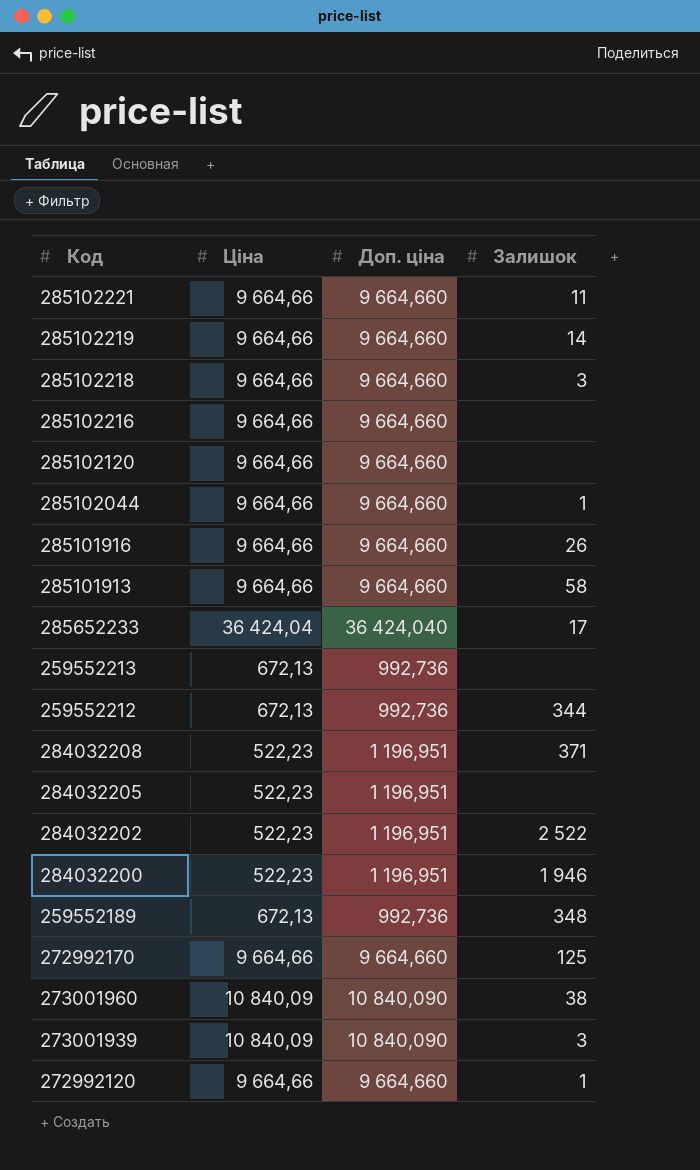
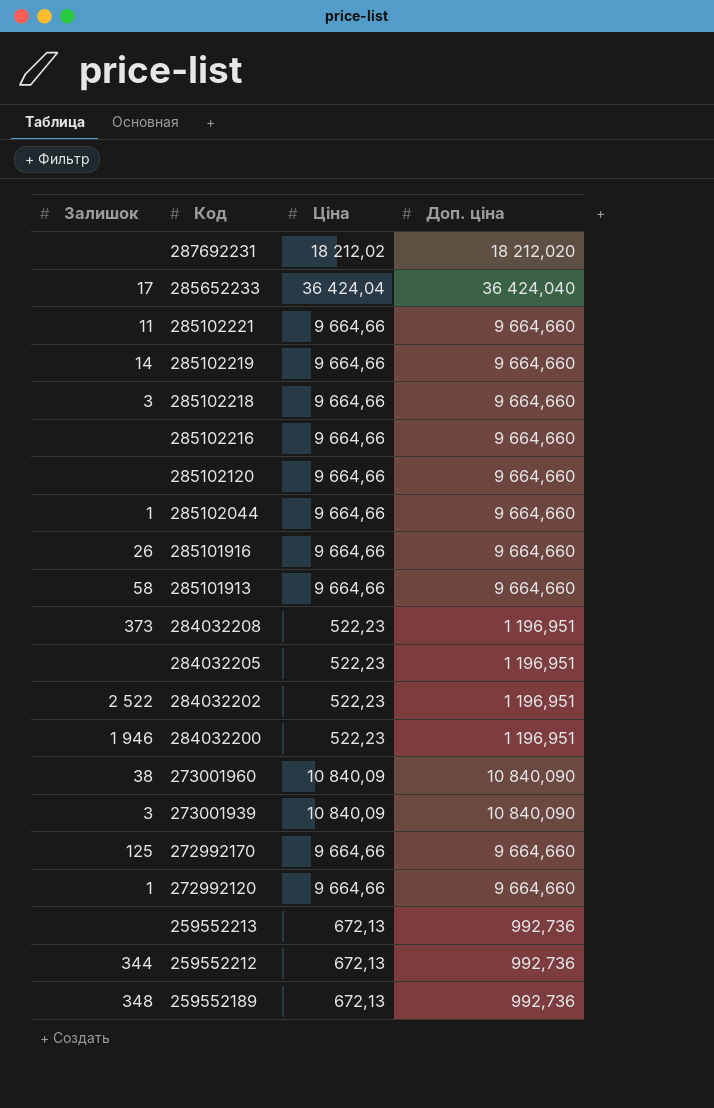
row order: none -> Код descending
column Залишок | position: 4 -> 1
row 287692231: none -> none | 18 212,02 | 18 212,020
284032208 | Залишок: 371 -> 373

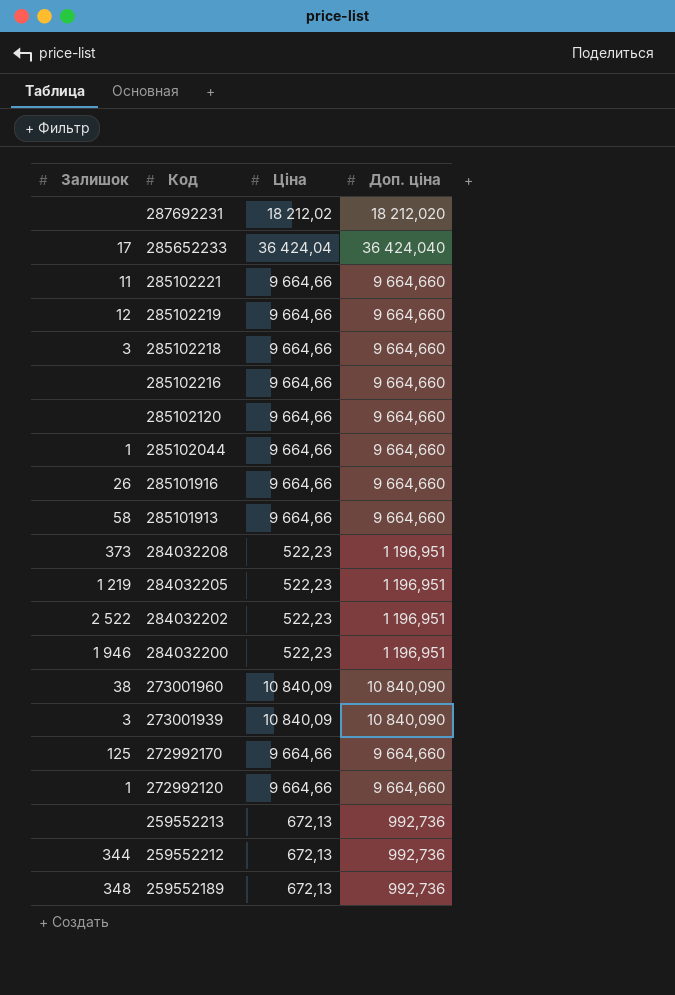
285102219 | Залишок: 14 -> 12
284032205 | Залишок: none -> 1 219

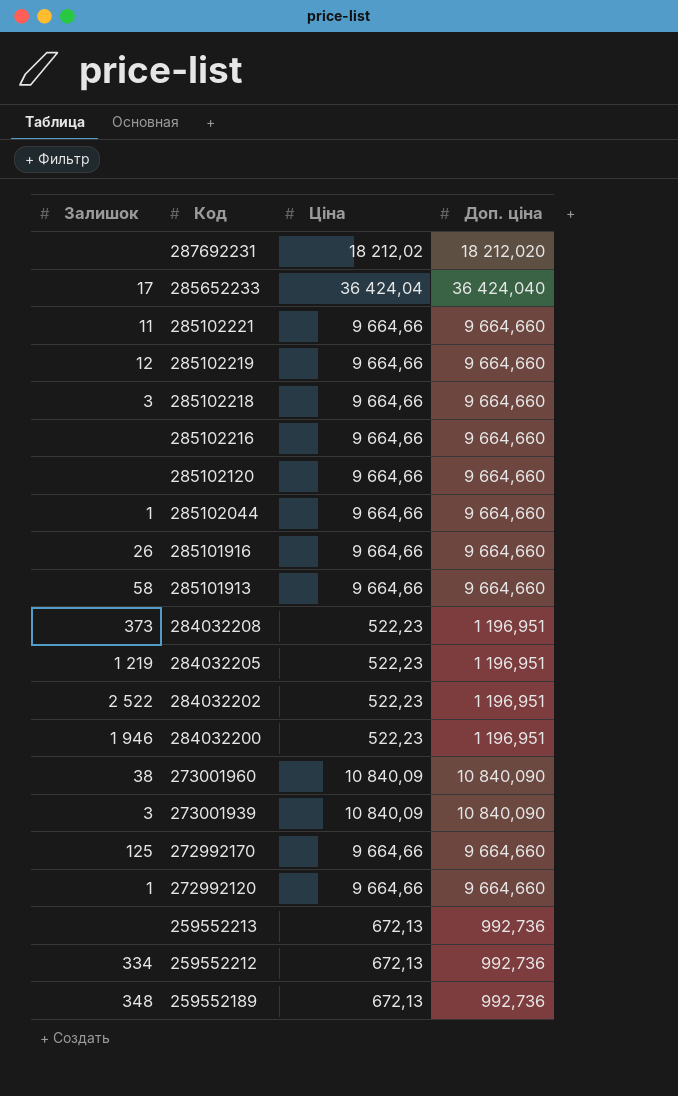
259552212 | Залишок: 344 -> 334

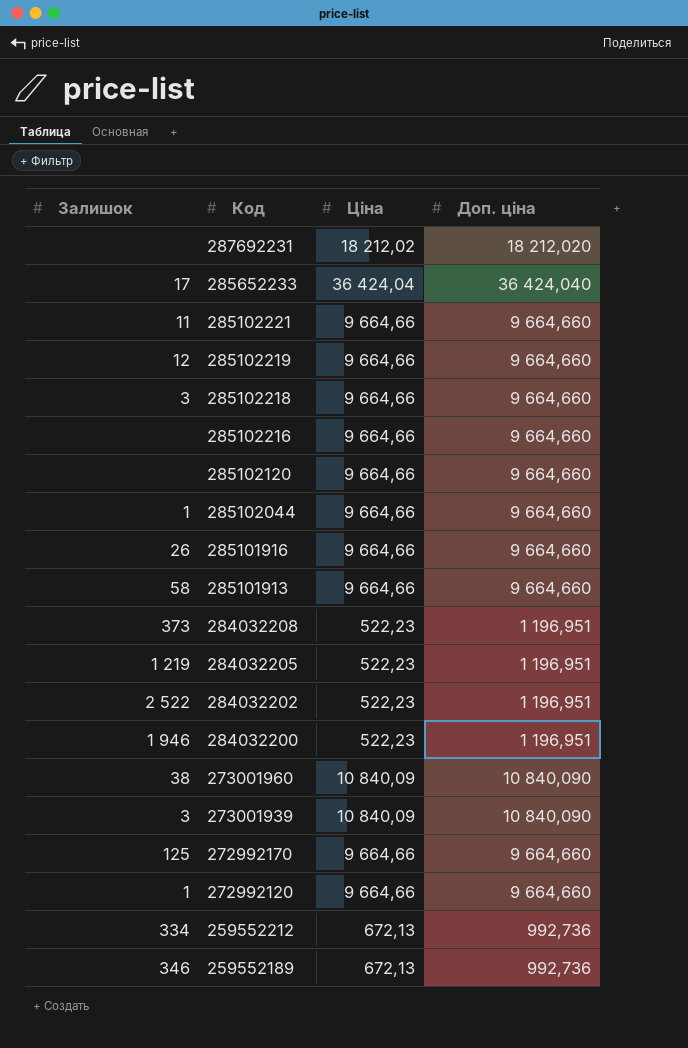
row 259552213: none | 672,13 | 992,736 -> none
259552189 | Залишок: 348 -> 346

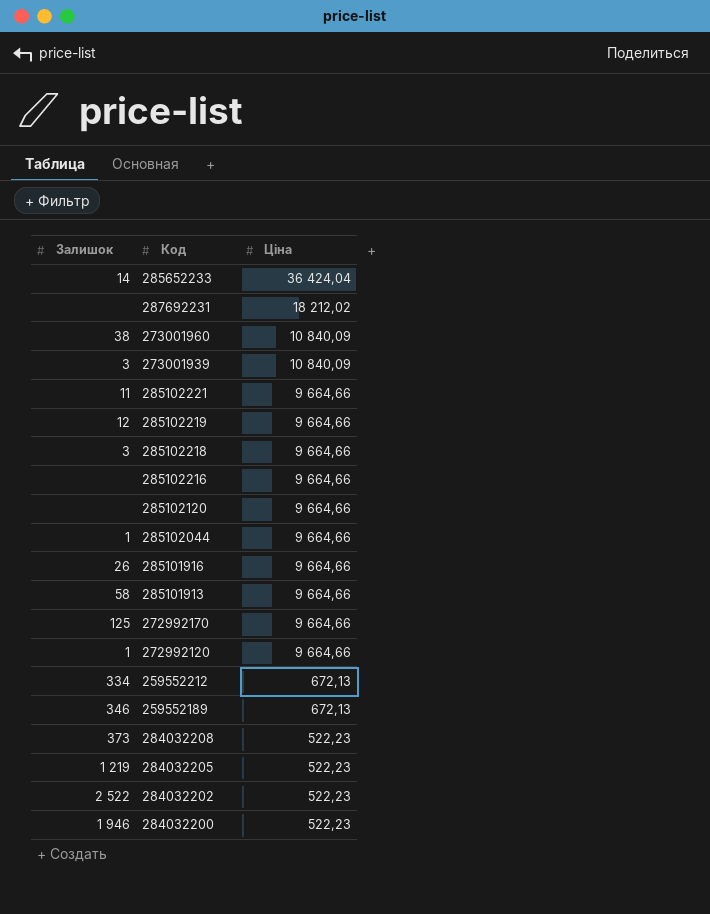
row order: Код descending -> Ціна descending
column Доп. ціна | position: 4 -> none
285652233 | Залишок: 17 -> 14

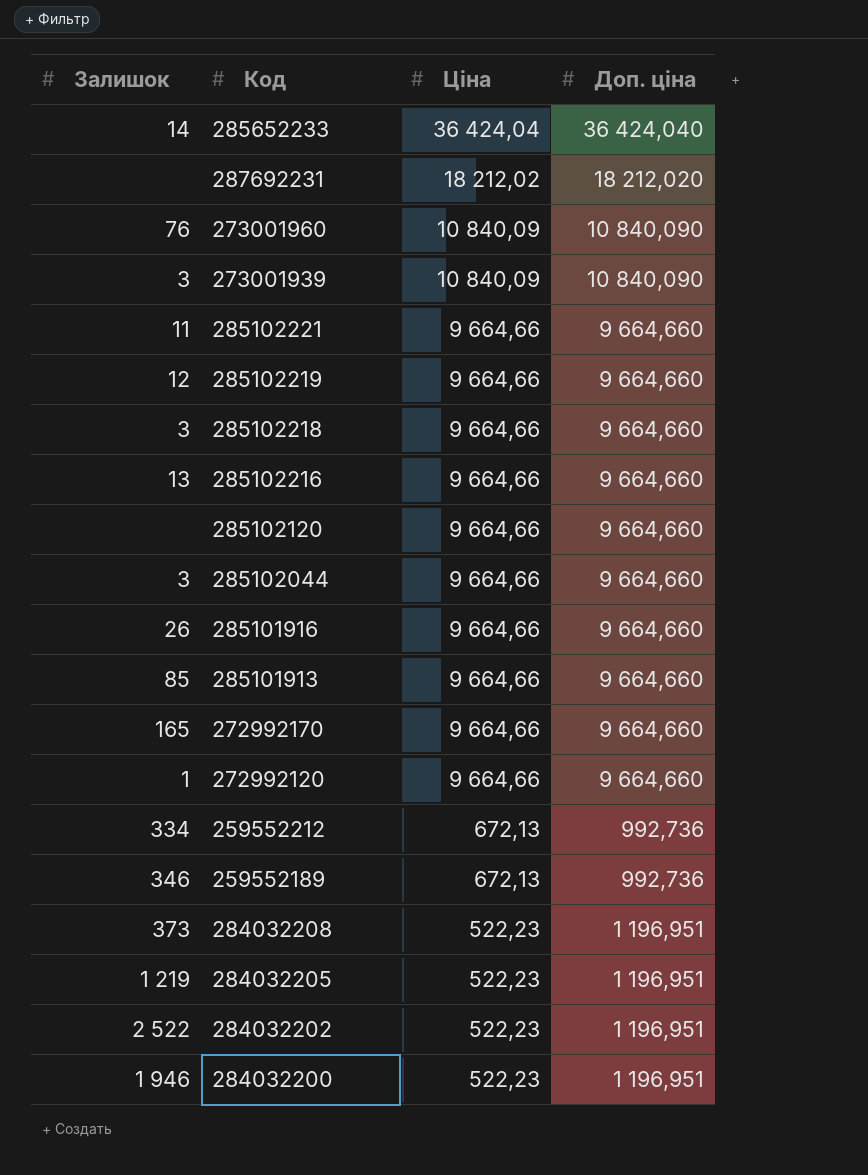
column Доп. ціна | position: none -> 4
273001960 | Залишок: 38 -> 76
285102216 | Залишок: none -> 13
285102044 | Залишок: 1 -> 3
285101913 | Залишок: 58 -> 85
272992170 | Залишок: 125 -> 165

